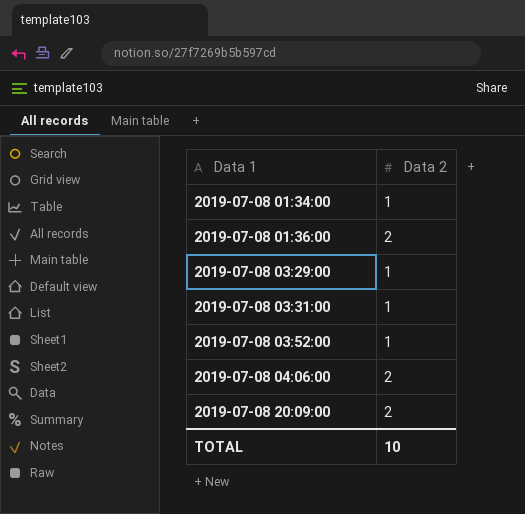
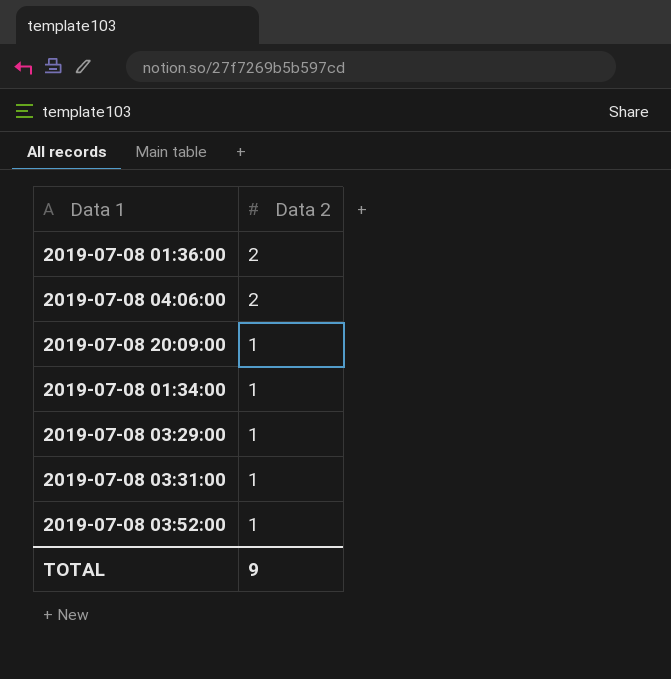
row order: Data 1 ascending -> Data 2 descending
2019-07-08 20:09:00 | Data 2: 2 -> 1
TOTAL | Data 2: 10 -> 9

